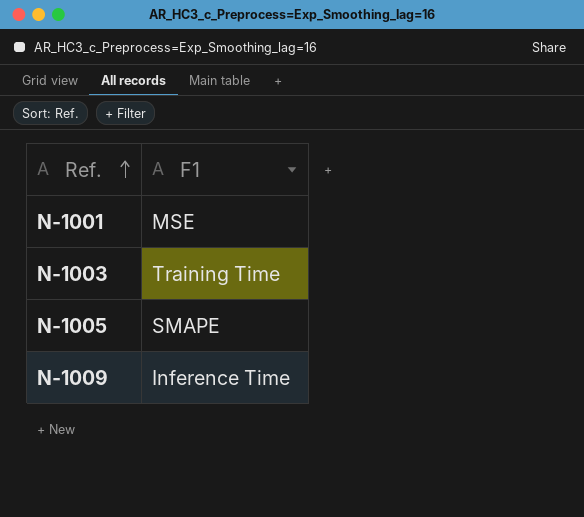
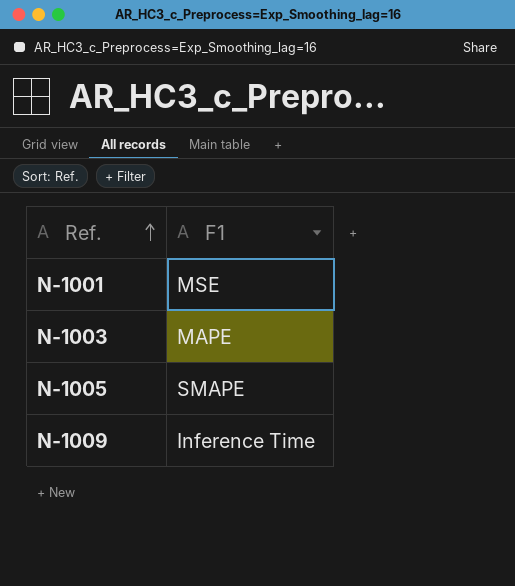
N-1003 | F1: Training Time -> MAPE

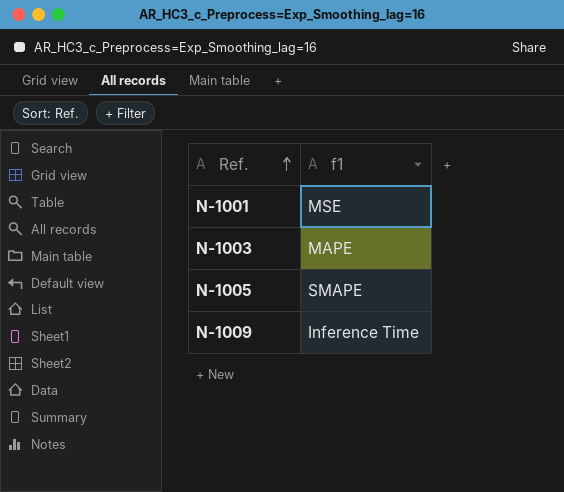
column name: F1 -> f1

